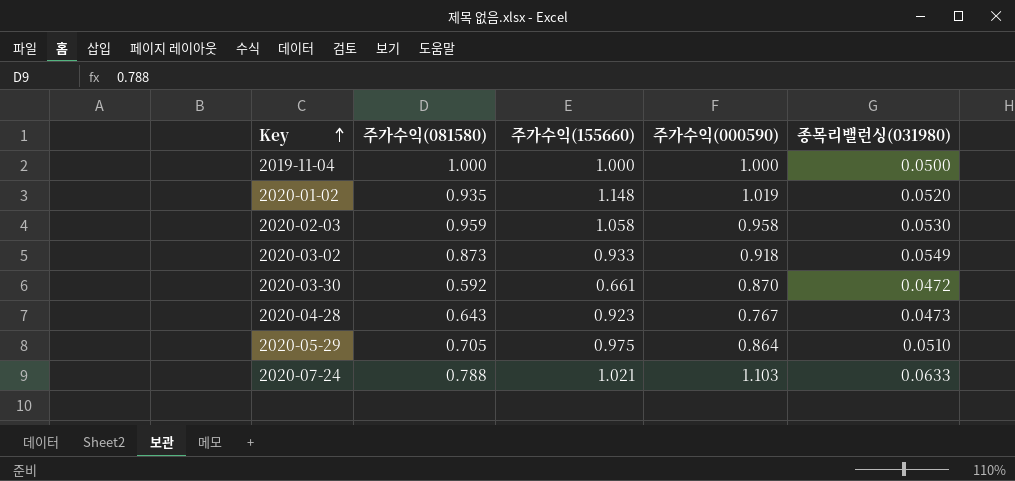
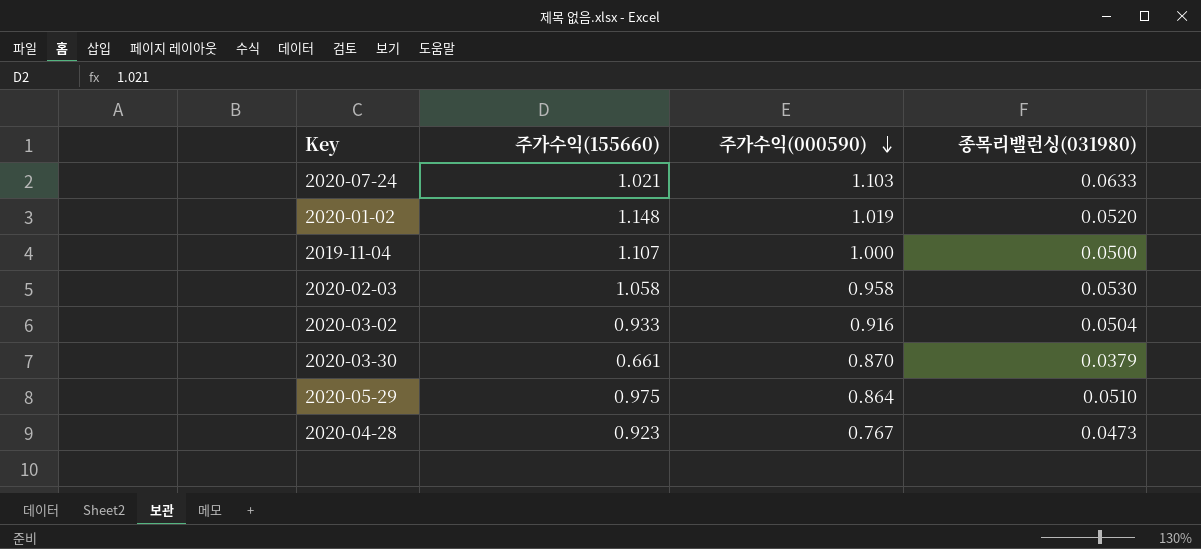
row order: Key ascending -> 주가수익(000590) descending
column 주가수익(081580) | position: 2 -> none
2019-11-04 | 주가수익(155660): 1.000 -> 1.107
2020-03-02 | 주가수익(000590): 0.918 -> 0.916
2020-03-02 | 종목리밸런싱(031980): 0.0549 -> 0.0504
2020-03-30 | 종목리밸런싱(031980): 0.0472 -> 0.0379

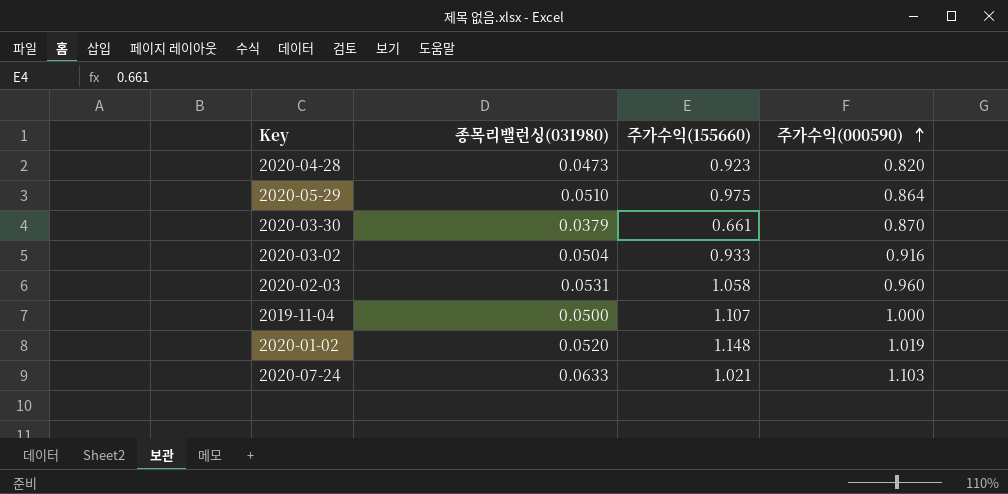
row order: 주가수익(000590) descending -> 주가수익(000590) ascending
column 종목리밸런싱(031980) | position: 4 -> 2
2020-04-28 | 주가수익(000590): 0.767 -> 0.820
2020-02-03 | 종목리밸런싱(031980): 0.0530 -> 0.0531
2020-02-03 | 주가수익(000590): 0.958 -> 0.960

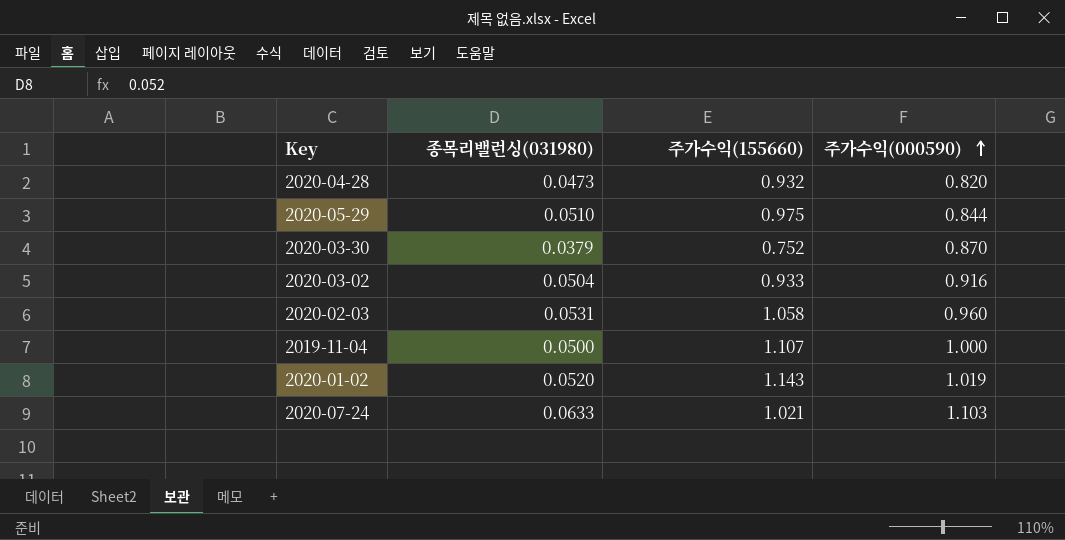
2020-04-28 | 주가수익(155660): 0.923 -> 0.932
2020-05-29 | 주가수익(000590): 0.864 -> 0.844
2020-03-30 | 주가수익(155660): 0.661 -> 0.752
2020-01-02 | 주가수익(155660): 1.148 -> 1.143

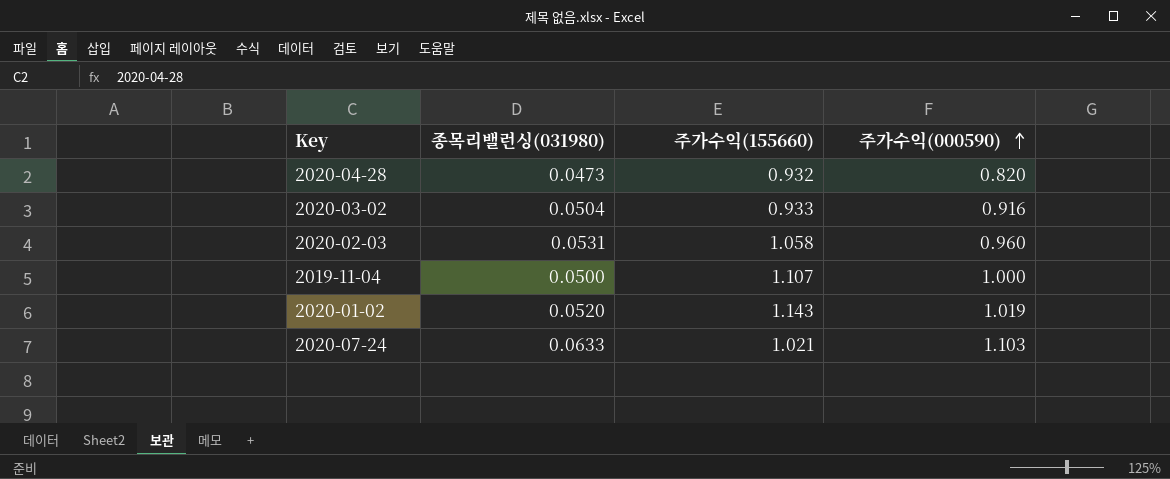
row 2020-05-29: 0.0510 | 0.975 | 0.844 -> none
row 2020-03-30: 0.0379 | 0.752 | 0.870 -> none

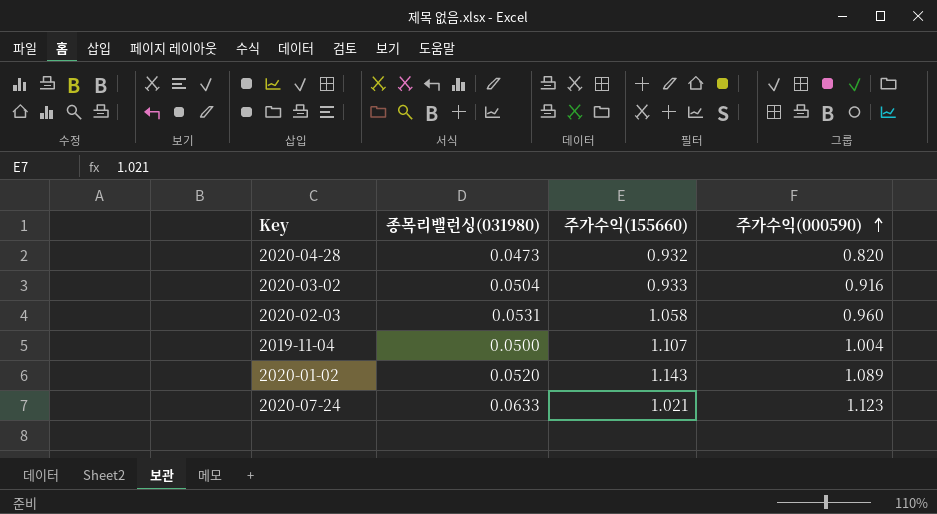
2019-11-04 | 주가수익(000590): 1.000 -> 1.004
2020-01-02 | 주가수익(000590): 1.019 -> 1.089
2020-07-24 | 주가수익(000590): 1.103 -> 1.123

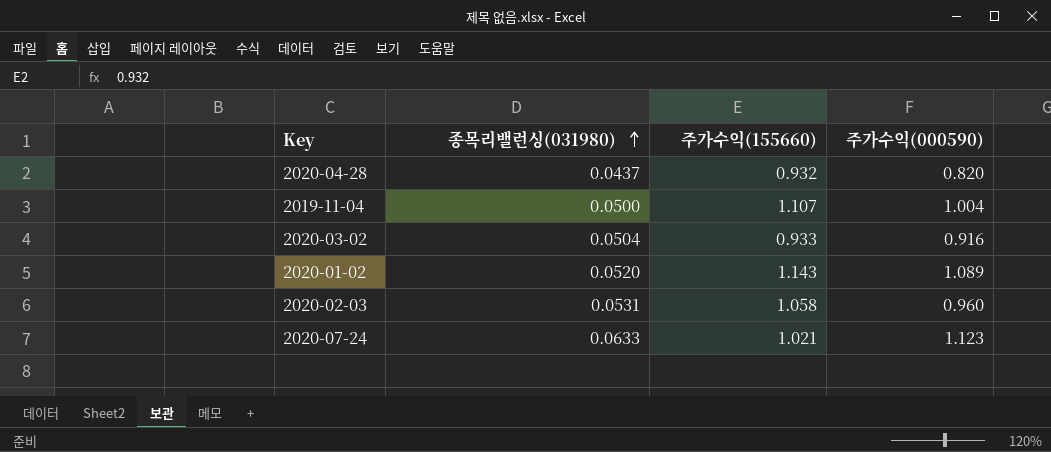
row order: 주가수익(000590) ascending -> 종목리밸런싱(031980) ascending
2020-04-28 | 종목리밸런싱(031980): 0.0473 -> 0.0437

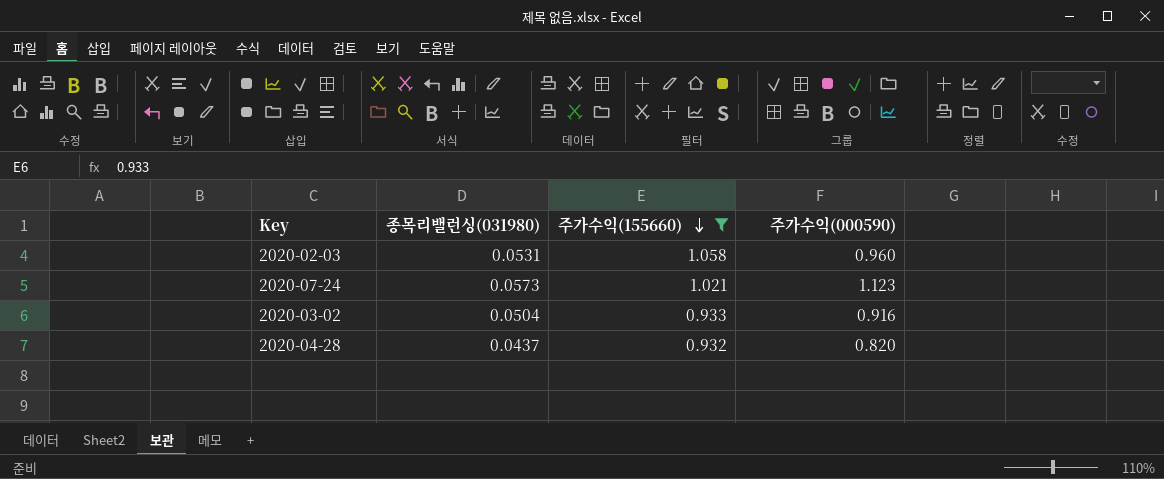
filter: none -> 주가수익(155660) <= 1.058
row order: 종목리밸런싱(031980) ascending -> 주가수익(155660) descending
2020-07-24 | 종목리밸런싱(031980): 0.0633 -> 0.0573

